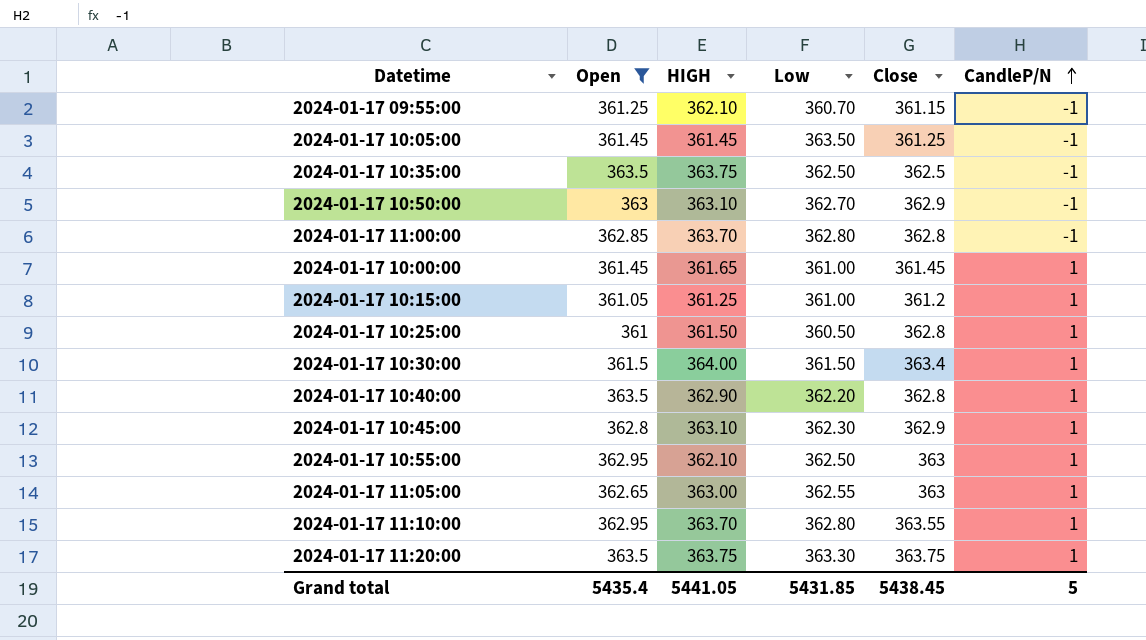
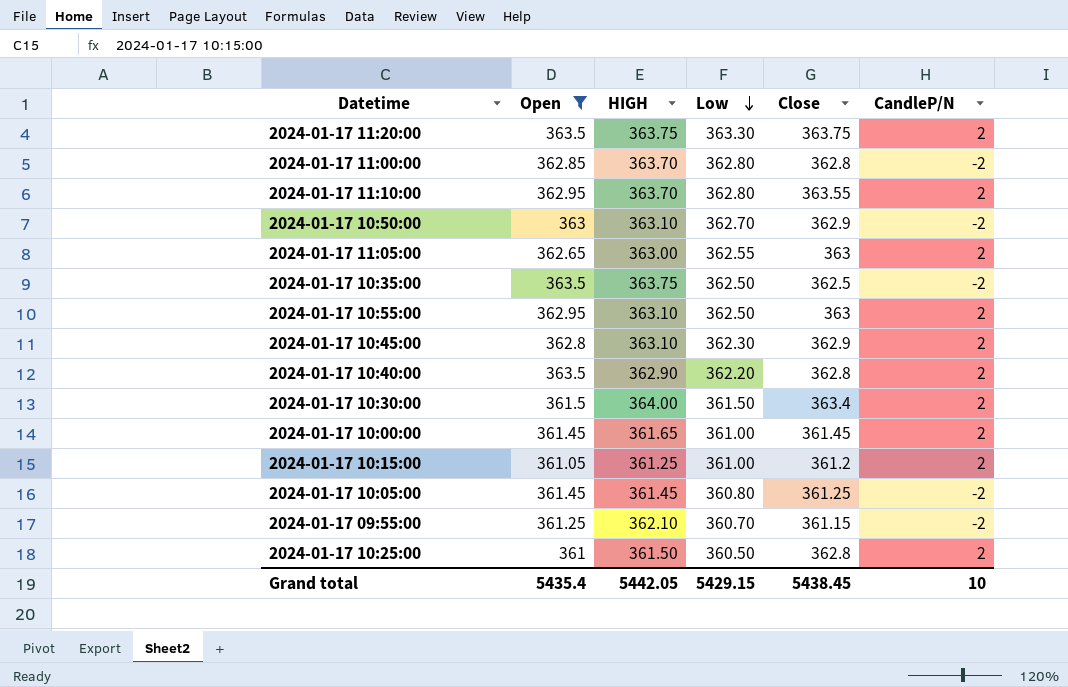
row order: CandleP/N ascending -> Low descending
2024-01-17 11:20:00 | CandleP/N: 1 -> 2
2024-01-17 11:00:00 | CandleP/N: -1 -> -2
2024-01-17 11:10:00 | CandleP/N: 1 -> 2
2024-01-17 10:50:00 | CandleP/N: -1 -> -2
2024-01-17 11:05:00 | CandleP/N: 1 -> 2
2024-01-17 10:35:00 | CandleP/N: -1 -> -2
2024-01-17 10:55:00 | HIGH: 362.10 -> 363.10
2024-01-17 10:55:00 | CandleP/N: 1 -> 2
2024-01-17 10:45:00 | CandleP/N: 1 -> 2
2024-01-17 10:40:00 | CandleP/N: 1 -> 2
2024-01-17 10:30:00 | CandleP/N: 1 -> 2
2024-01-17 10:00:00 | CandleP/N: 1 -> 2
2024-01-17 10:15:00 | CandleP/N: 1 -> 2
2024-01-17 10:05:00 | Low: 363.50 -> 360.80
2024-01-17 10:05:00 | CandleP/N: -1 -> -2
2024-01-17 09:55:00 | CandleP/N: -1 -> -2
2024-01-17 10:25:00 | CandleP/N: 1 -> 2
Grand total | HIGH: 5441.05 -> 5442.05
Grand total | Low: 5431.85 -> 5429.15
Grand total | CandleP/N: 5 -> 10

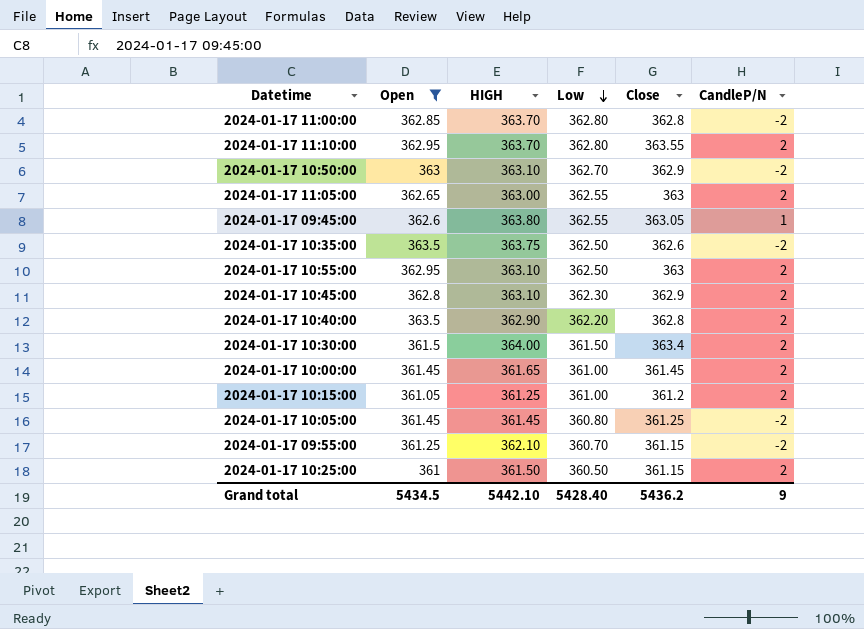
row 2024-01-17 11:20:00: 363.5 | 363.75 | 363.30 | 363.75 | 2 -> none
row 2024-01-17 09:45:00: none -> 362.6 | 363.80 | 362.55 | 363.05 | 1
2024-01-17 10:35:00 | Close: 362.5 -> 362.6
2024-01-17 10:25:00 | Close: 362.8 -> 361.15
Grand total | Open: 5435.4 -> 5434.5
Grand total | HIGH: 5442.05 -> 5442.10
Grand total | Low: 5429.15 -> 5428.40
Grand total | Close: 5438.45 -> 5436.2
Grand total | CandleP/N: 10 -> 9

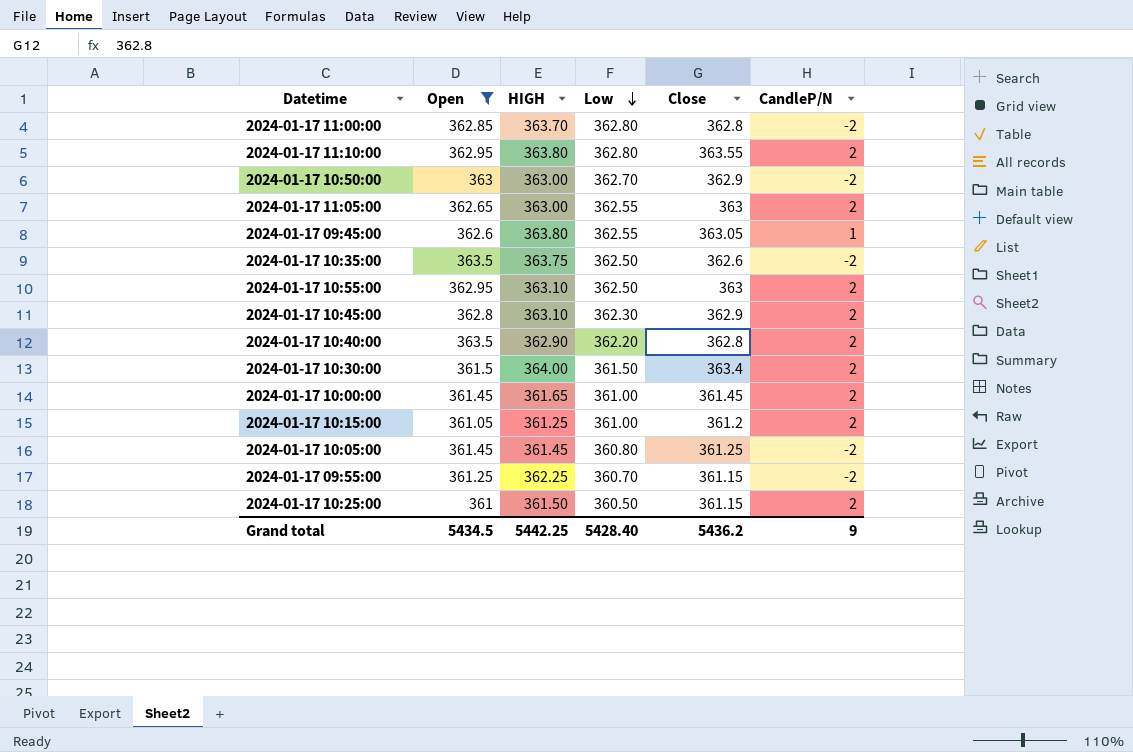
2024-01-17 11:10:00 | HIGH: 363.70 -> 363.80
2024-01-17 10:50:00 | HIGH: 363.10 -> 363.00
2024-01-17 09:55:00 | HIGH: 362.10 -> 362.25
Grand total | HIGH: 5442.10 -> 5442.25

